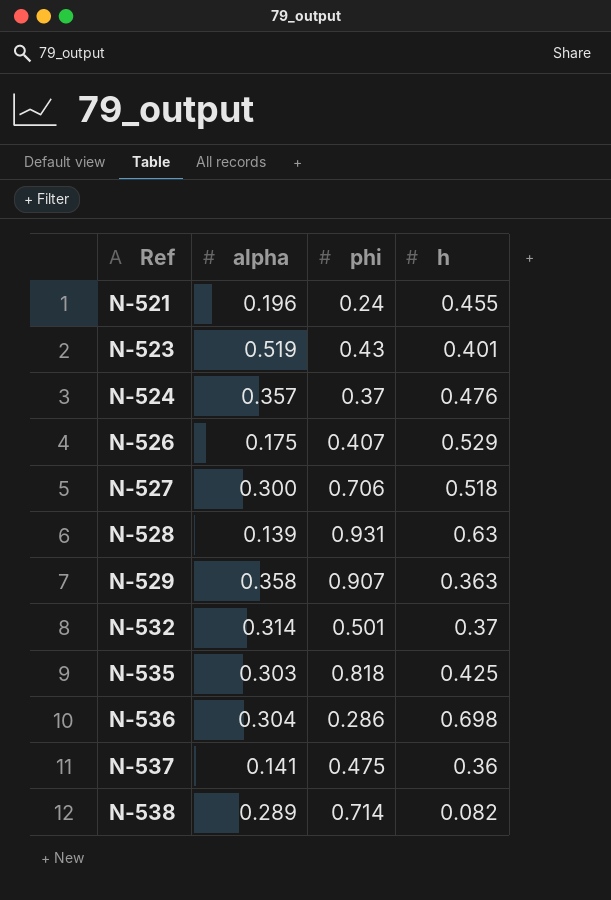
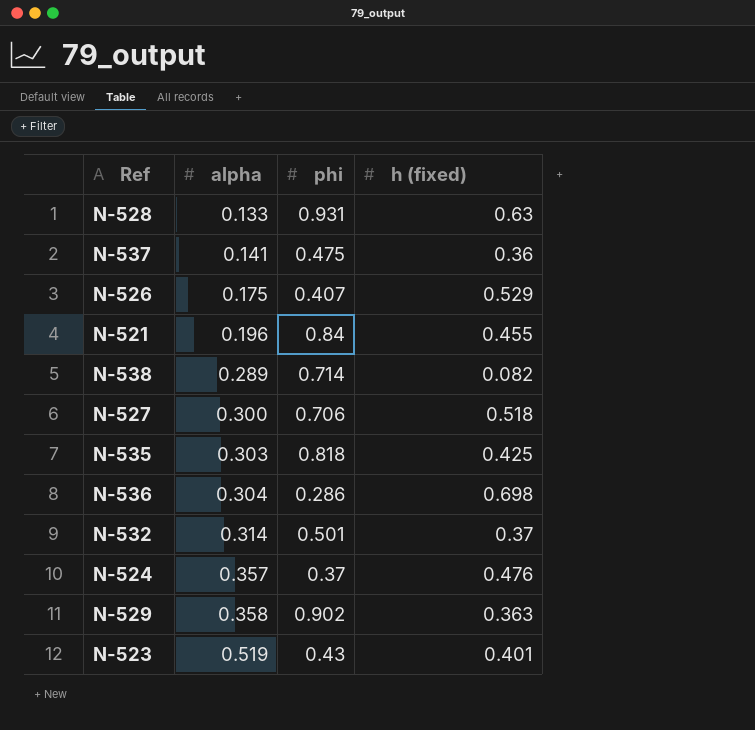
row order: Ref ascending -> alpha ascending
column name: h -> h (fixed)
N-528 | alpha: 0.139 -> 0.133
N-521 | phi: 0.24 -> 0.84
N-529 | phi: 0.907 -> 0.902

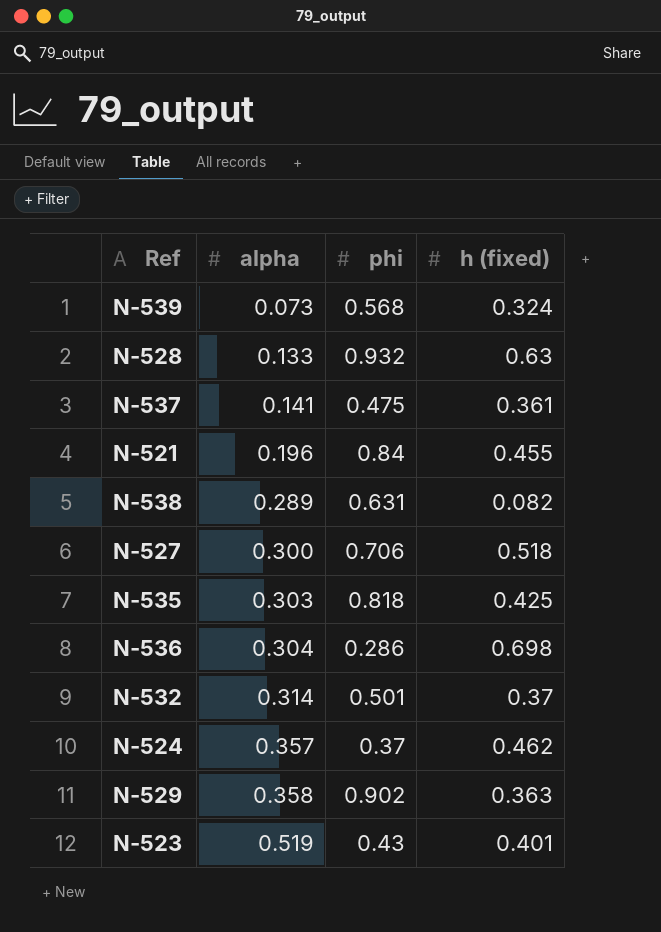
row N-526: 0.175 | 0.407 | 0.529 -> none
row N-539: none -> 0.073 | 0.568 | 0.324
N-528 | phi: 0.931 -> 0.932
N-537 | h (fixed): 0.36 -> 0.361
N-538 | phi: 0.714 -> 0.631
N-524 | h (fixed): 0.476 -> 0.462

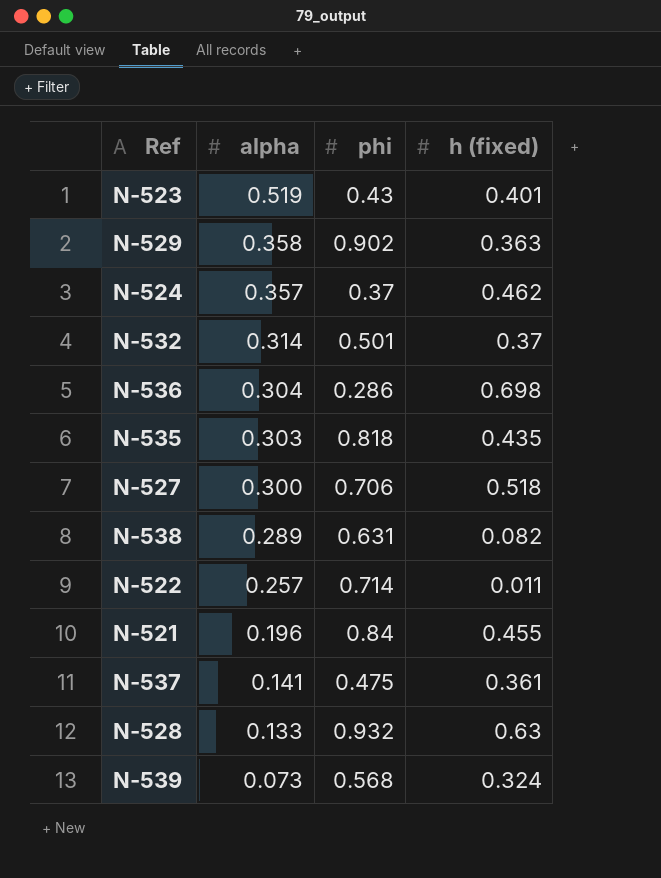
row order: alpha ascending -> alpha descending
N-535 | h (fixed): 0.425 -> 0.435
row N-522: none -> 0.257 | 0.714 | 0.011

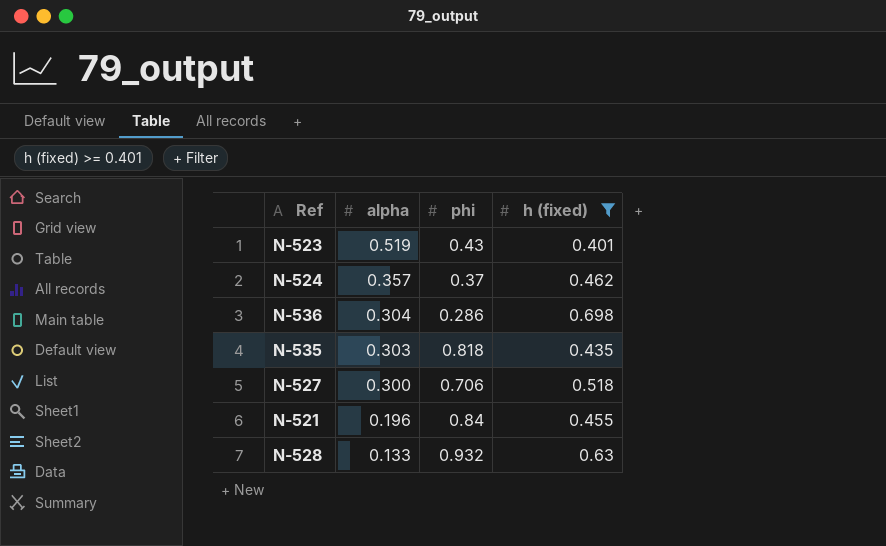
filter: none -> h (fixed) >= 0.401

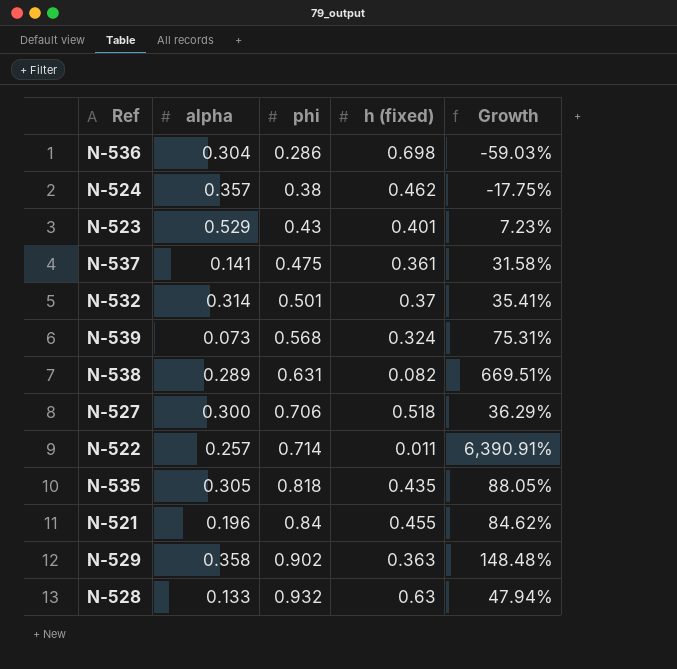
filter: h (fixed) >= 0.401 -> none
row order: alpha descending -> phi ascending
column Growth | formula: none -> ([phi] - [h (fixed)]) / [h (fixed)]
N-524 | phi: 0.37 -> 0.38
N-523 | alpha: 0.519 -> 0.529
N-535 | alpha: 0.303 -> 0.305

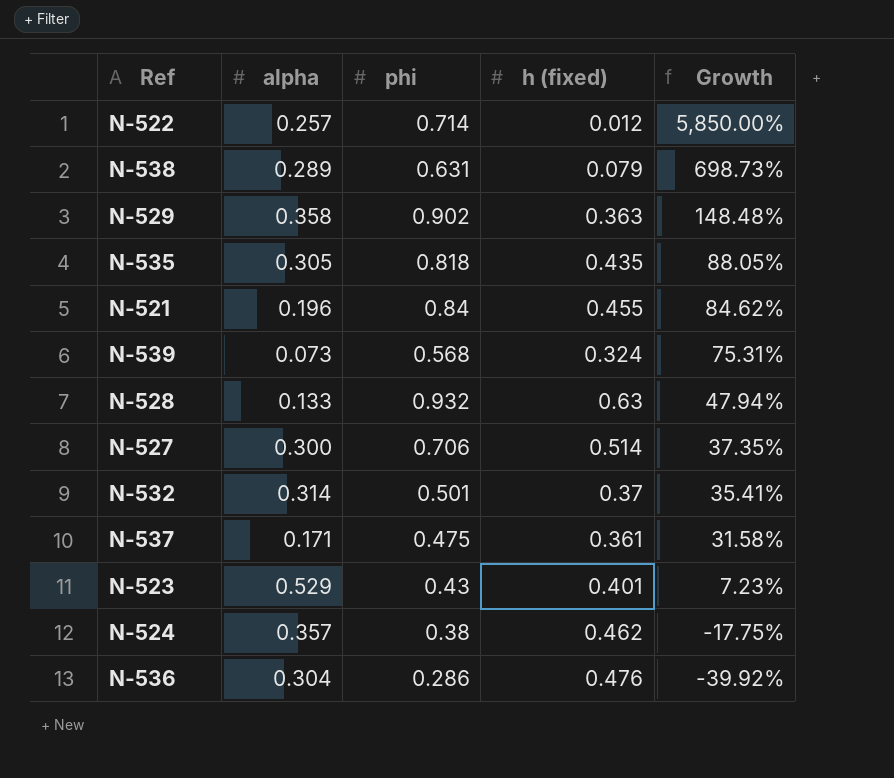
row order: phi ascending -> Growth descending
N-522 | h (fixed): 0.011 -> 0.012
N-522 | Growth: 6,390.91% -> 5,850.00%
N-538 | h (fixed): 0.082 -> 0.079
N-538 | Growth: 669.51% -> 698.73%
N-527 | h (fixed): 0.518 -> 0.514
N-527 | Growth: 36.29% -> 37.35%
N-537 | alpha: 0.141 -> 0.171
N-536 | h (fixed): 0.698 -> 0.476
N-536 | Growth: -59.03% -> -39.92%

